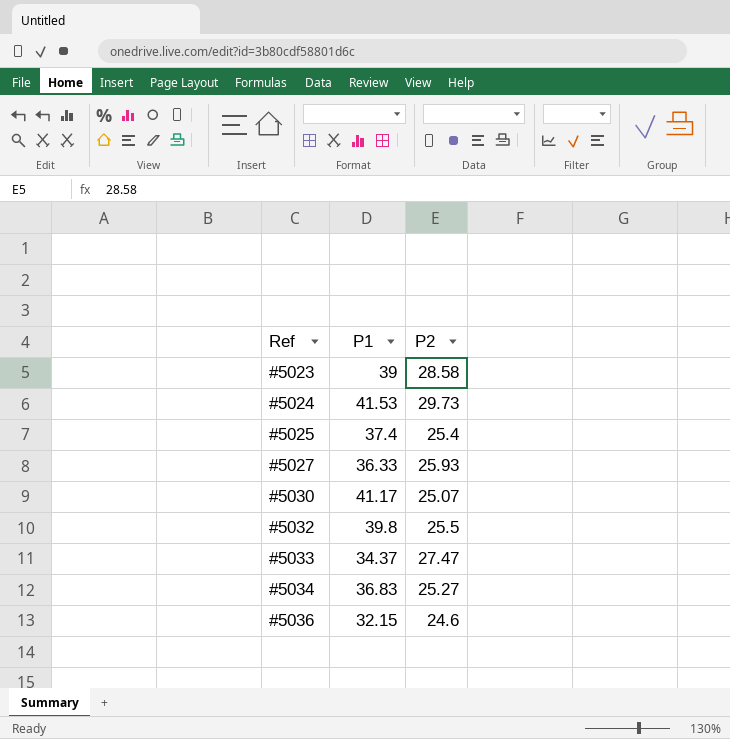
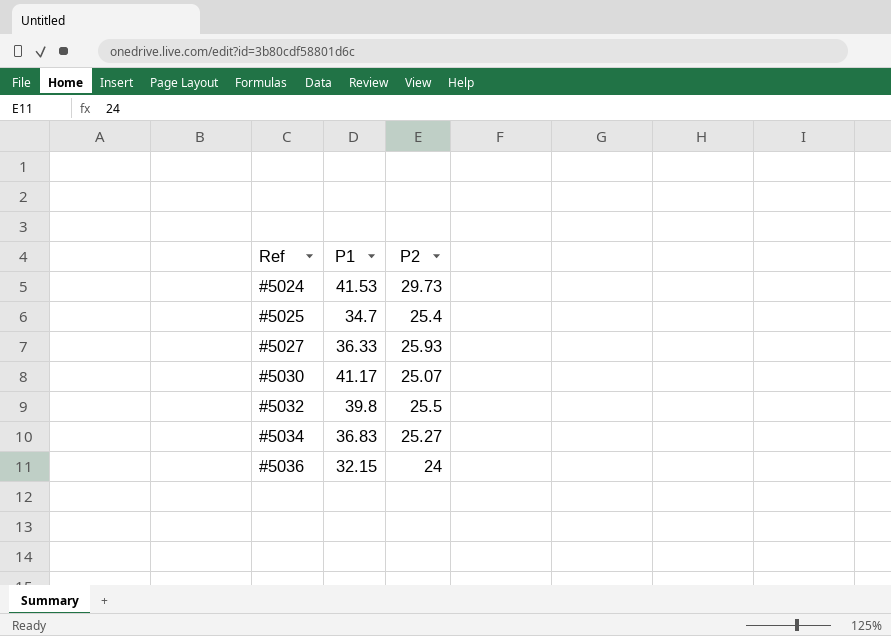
row #5023: 39 | 28.58 -> none
row #5033: 34.37 | 27.47 -> none
#5025 | P1: 37.4 -> 34.7
#5036 | P2: 24.6 -> 24

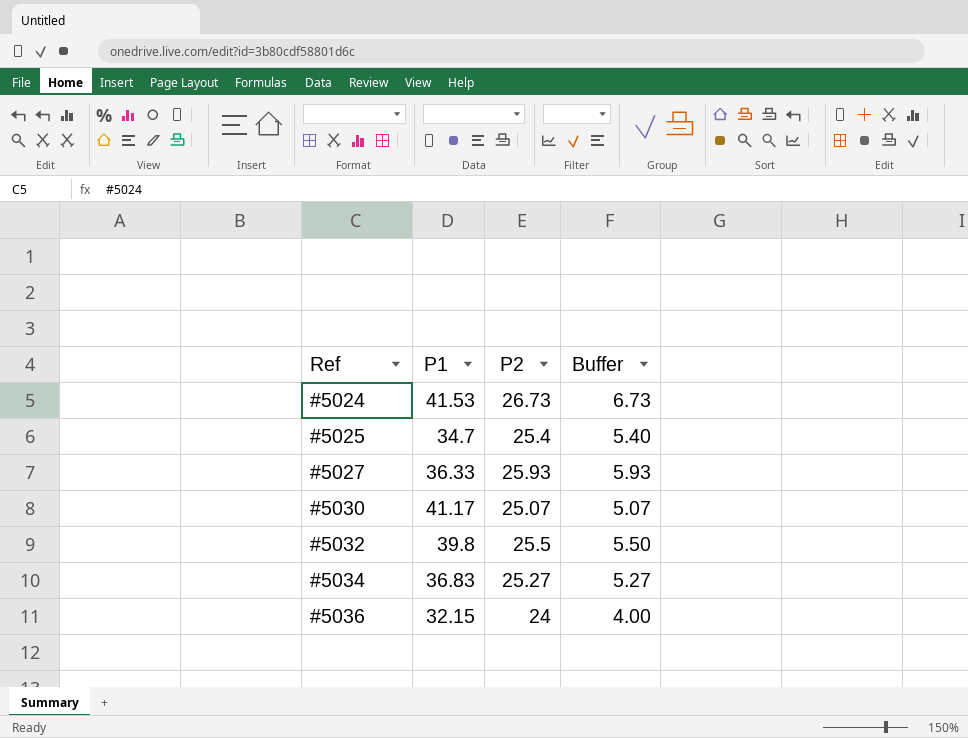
column Buffer | formula: none -> [P2] - 20
#5024 | P2: 29.73 -> 26.73

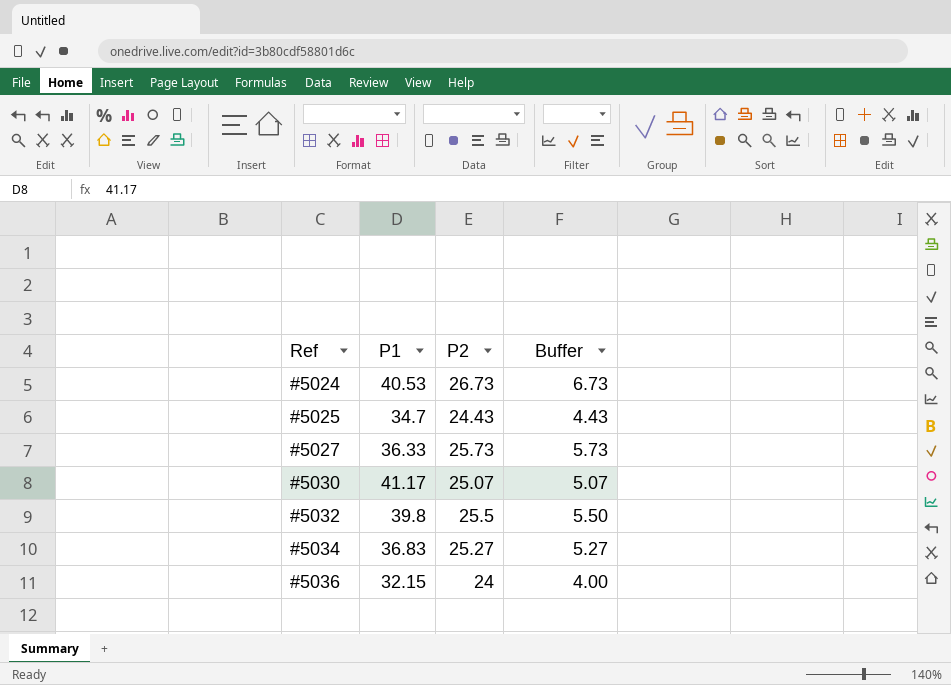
#5024 | P1: 41.53 -> 40.53
#5025 | P2: 25.4 -> 24.43
#5025 | Buffer: 5.40 -> 4.43
#5027 | P2: 25.93 -> 25.73
#5027 | Buffer: 5.93 -> 5.73

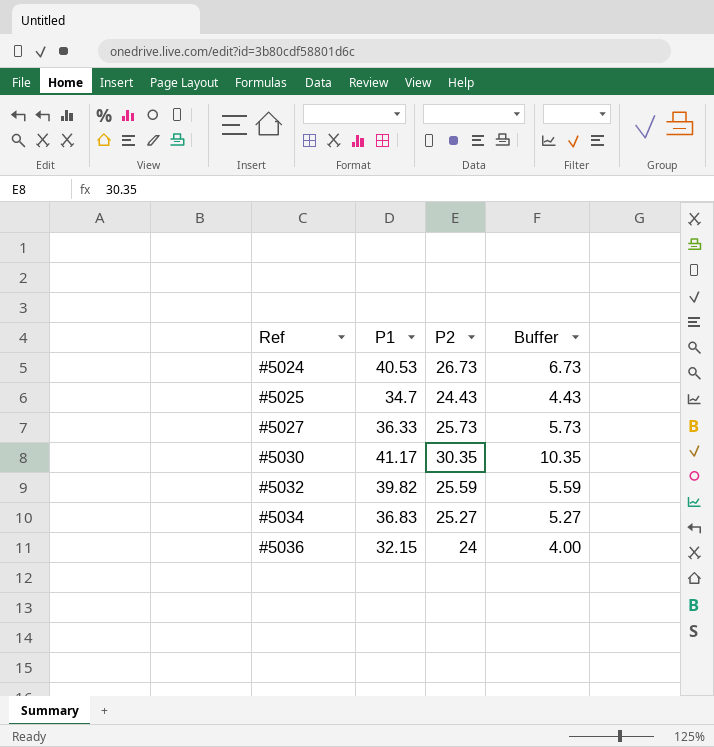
#5030 | P2: 25.07 -> 30.35
#5030 | Buffer: 5.07 -> 10.35
#5032 | P1: 39.8 -> 39.82
#5032 | P2: 25.5 -> 25.59
#5032 | Buffer: 5.50 -> 5.59

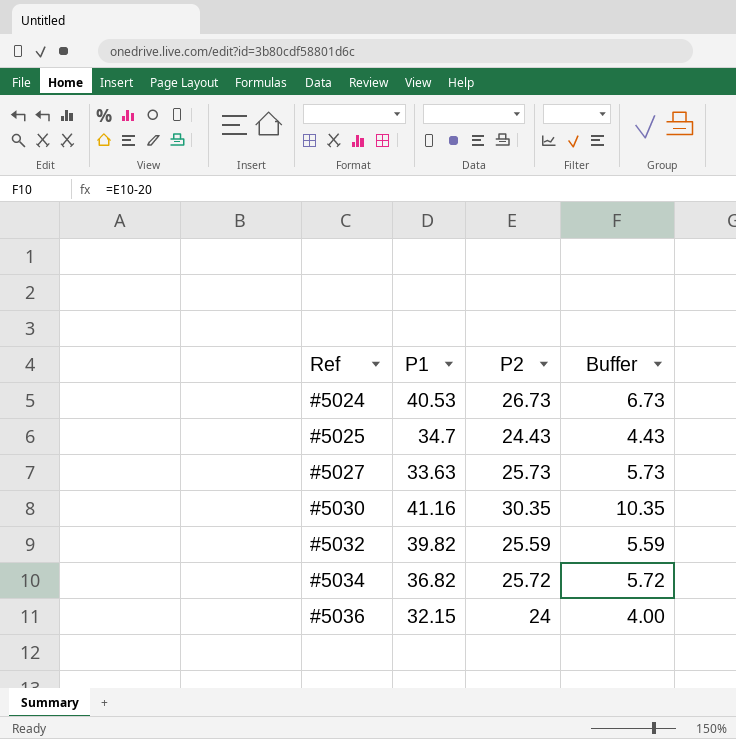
#5027 | P1: 36.33 -> 33.63
#5030 | P1: 41.17 -> 41.16
#5034 | P1: 36.83 -> 36.82
#5034 | P2: 25.27 -> 25.72
#5034 | Buffer: 5.27 -> 5.72

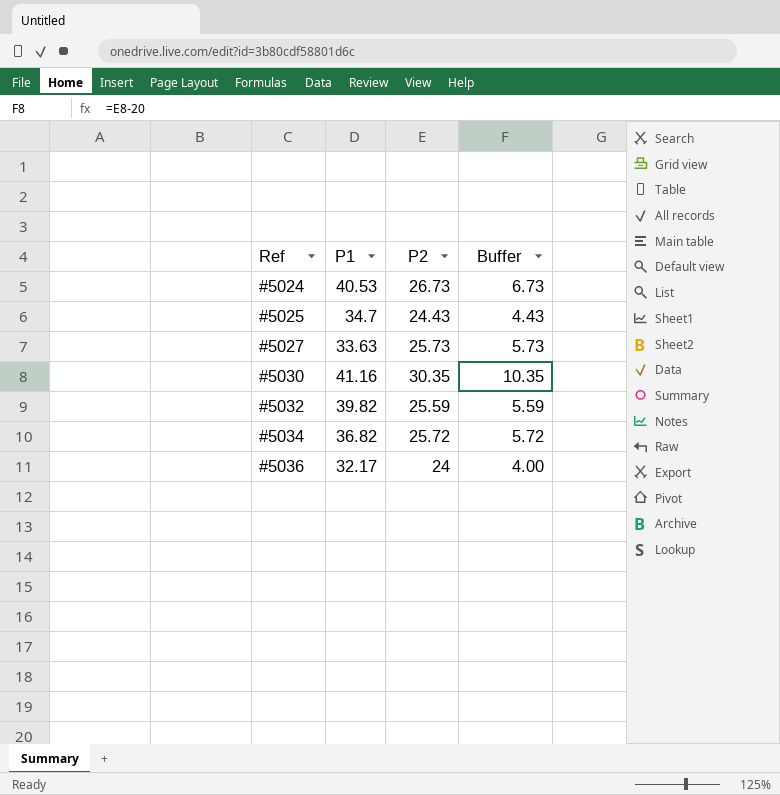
#5036 | P1: 32.15 -> 32.17

